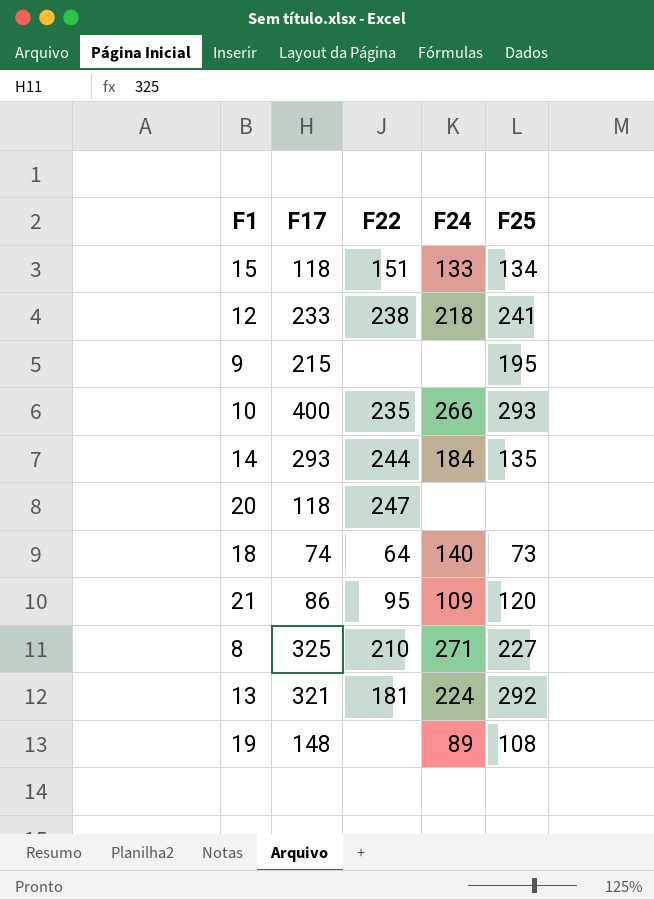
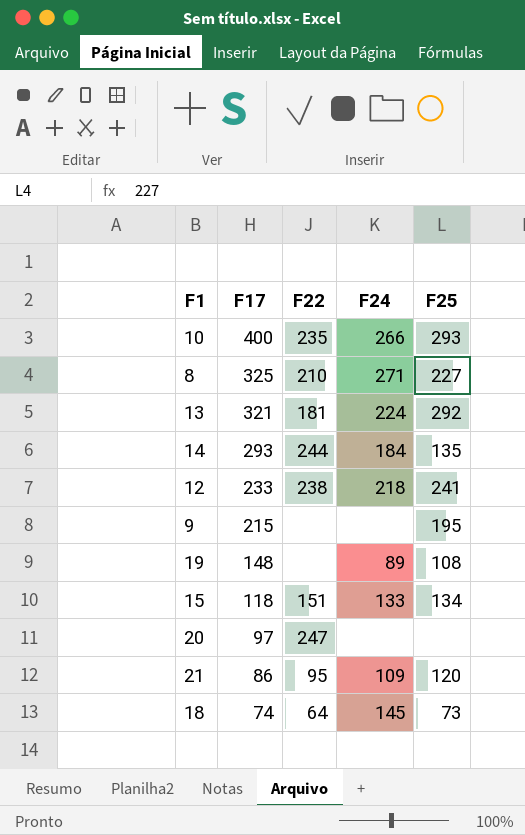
row order: none -> F17 descending
20 | F17: 118 -> 97
18 | F24: 140 -> 145

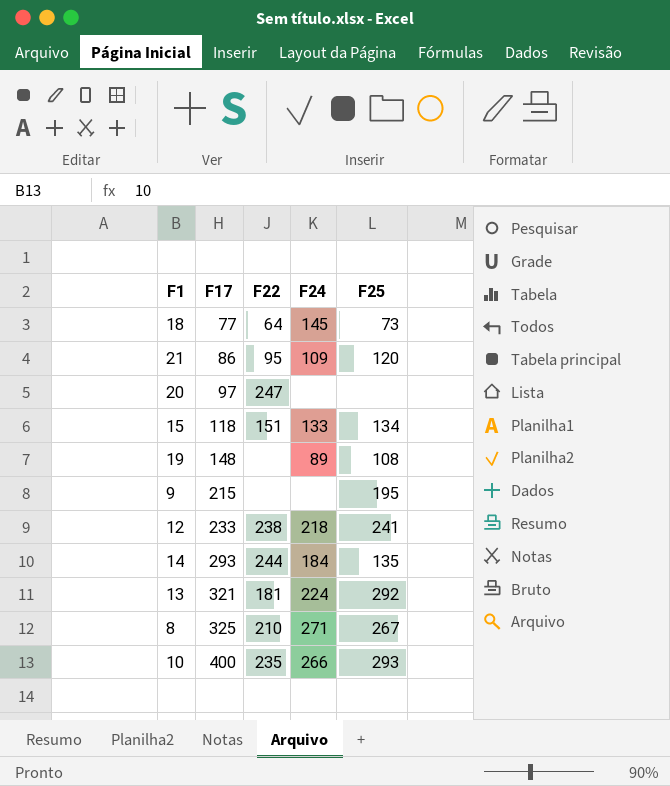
row order: F17 descending -> F17 ascending
18 | F17: 74 -> 77
8 | F25: 227 -> 267

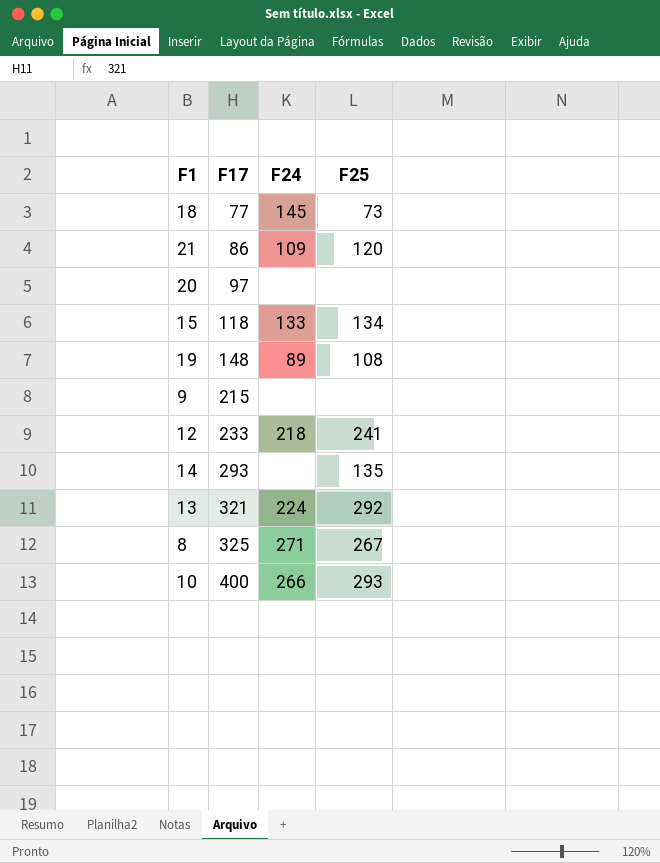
column F22 | position: 3 -> none
9 | F25: 195 -> none
14 | F24: 184 -> none

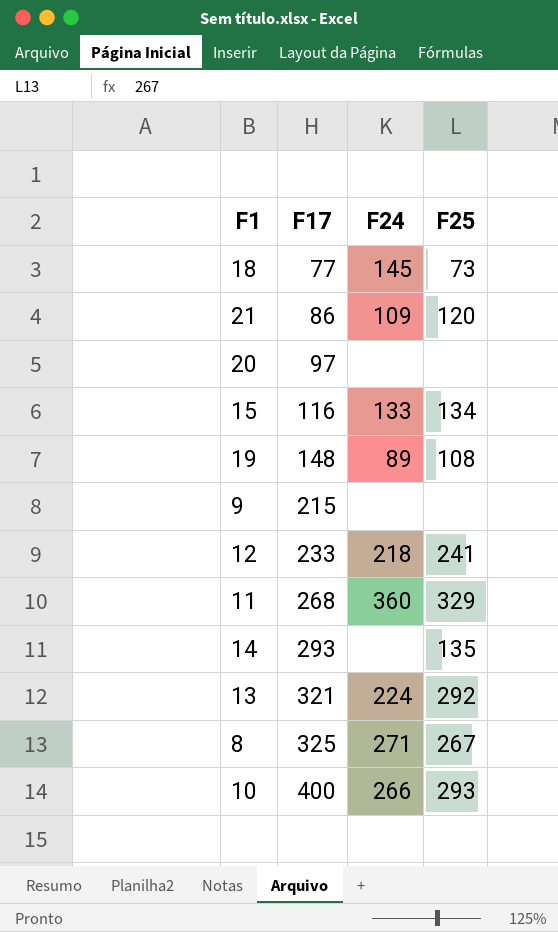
15 | F17: 118 -> 116
row 11: none -> 268 | 360 | 329

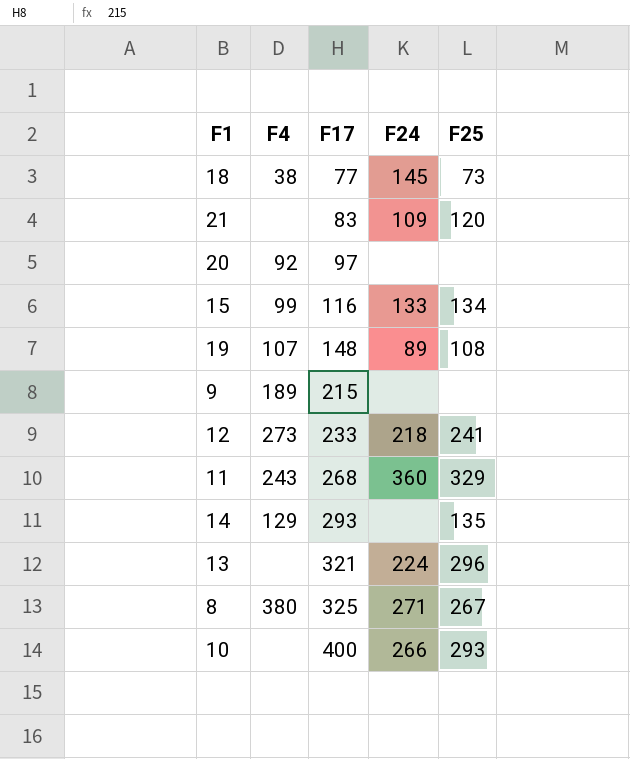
column F4 | position: none -> 2
21 | F17: 86 -> 83
13 | F25: 292 -> 296

